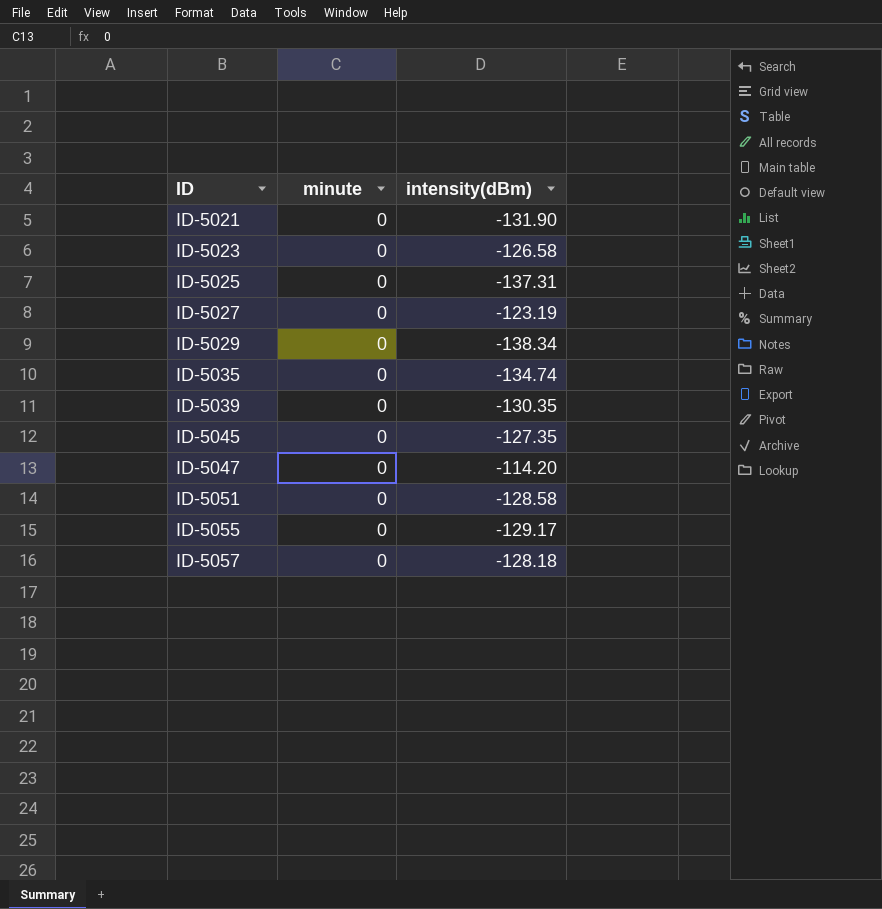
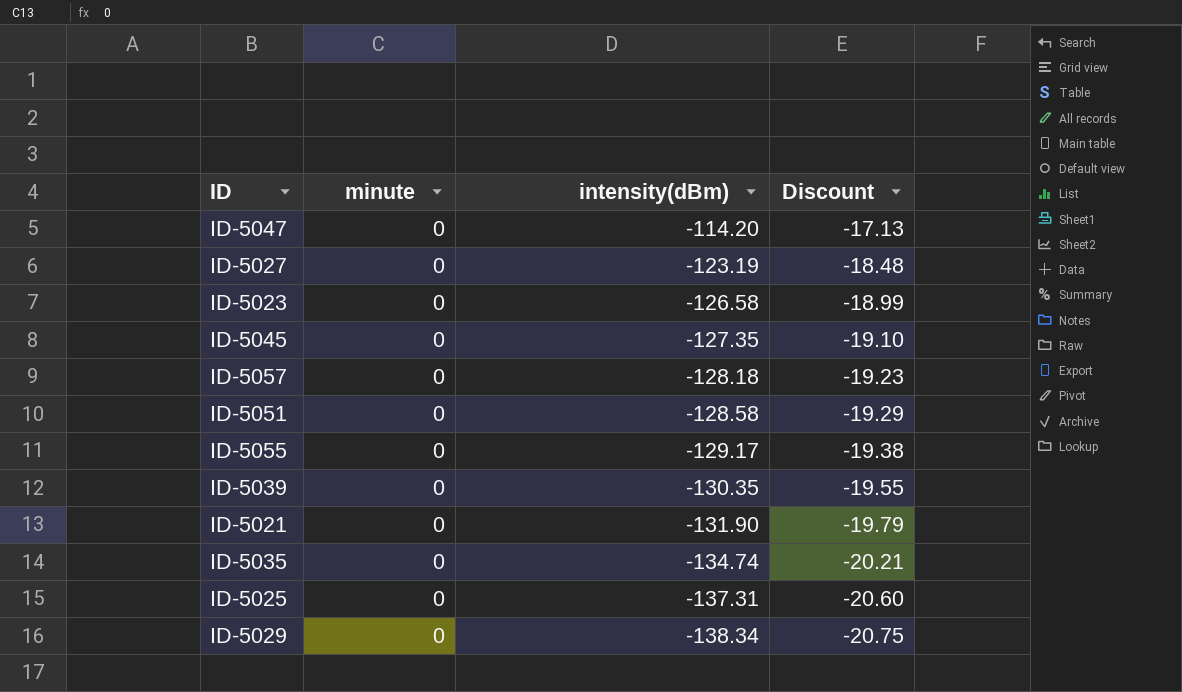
row order: ID ascending -> intensity(dBm) descending
column Discount | formula: none -> [intensity(dBm)] * 0.15

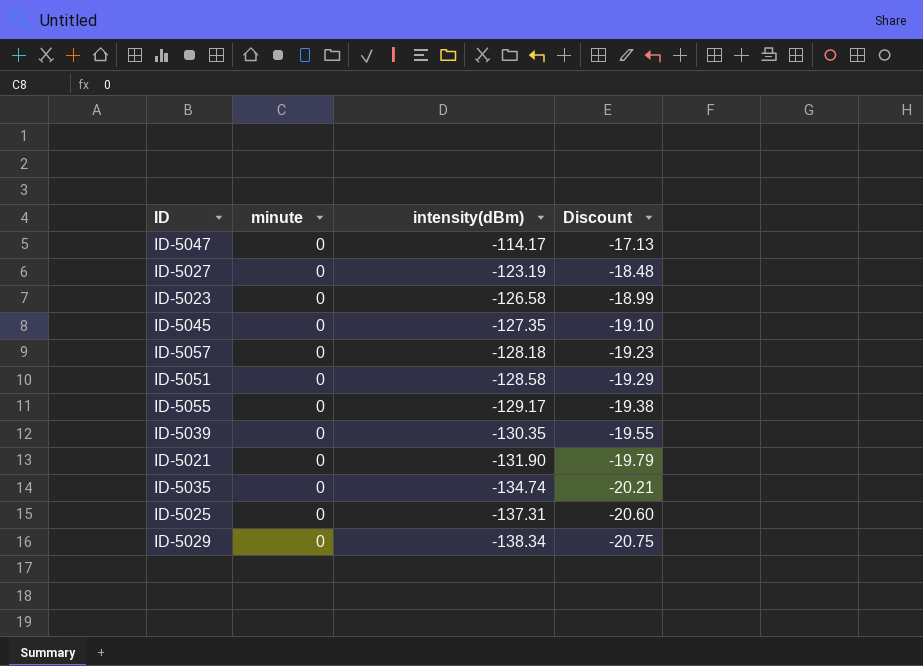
ID-5047 | intensity(dBm): -114.20 -> -114.17

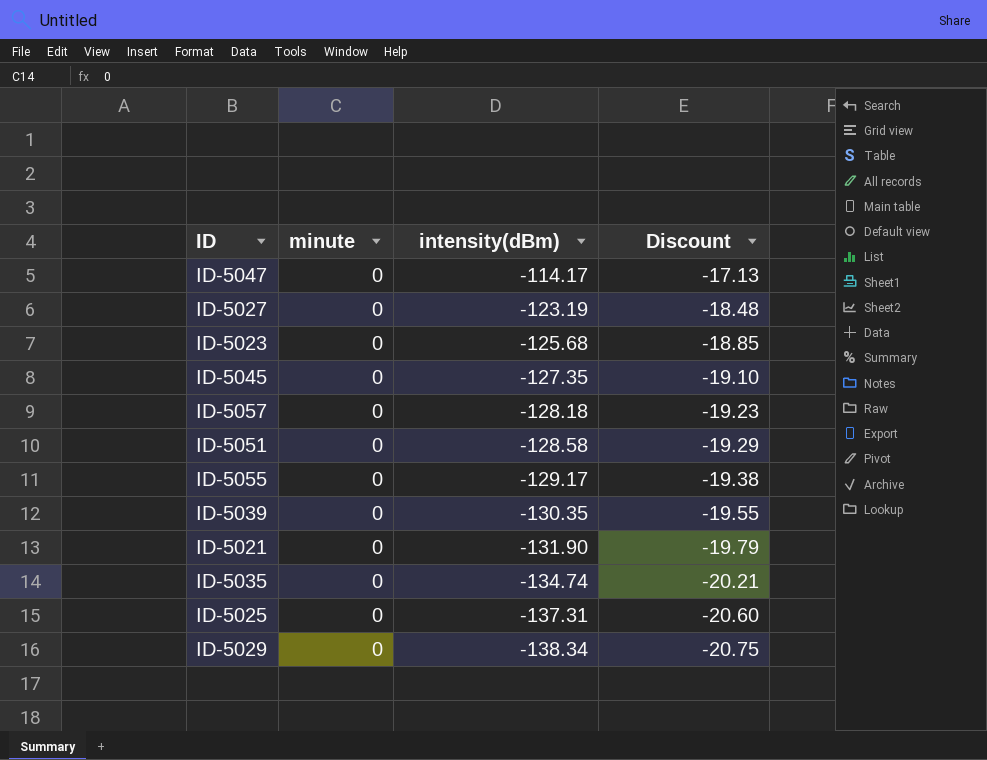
ID-5023 | intensity(dBm): -126.58 -> -125.68
ID-5023 | Discount: -18.99 -> -18.85

